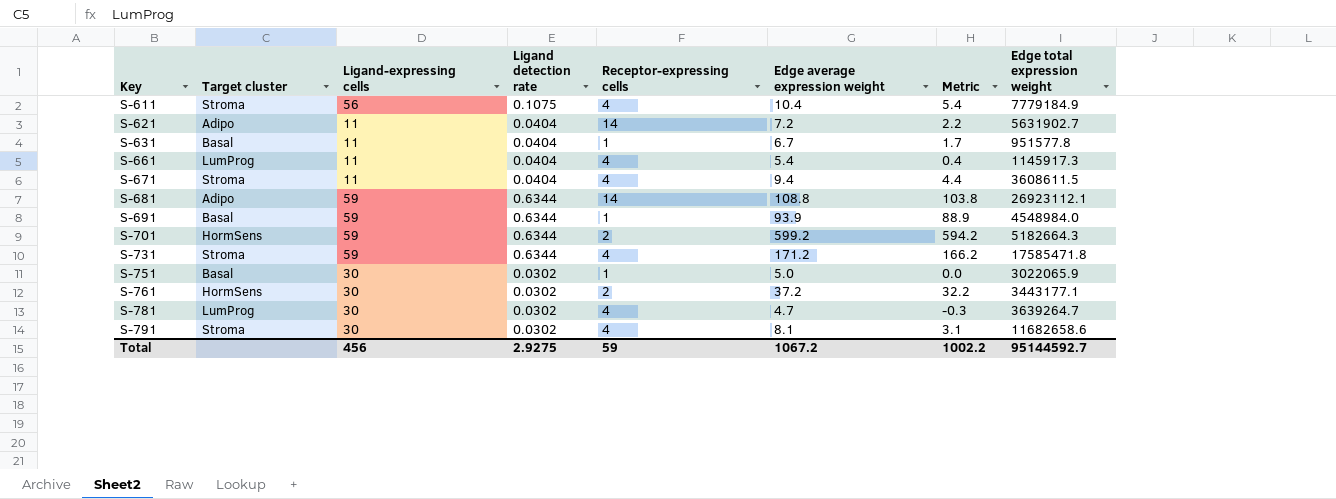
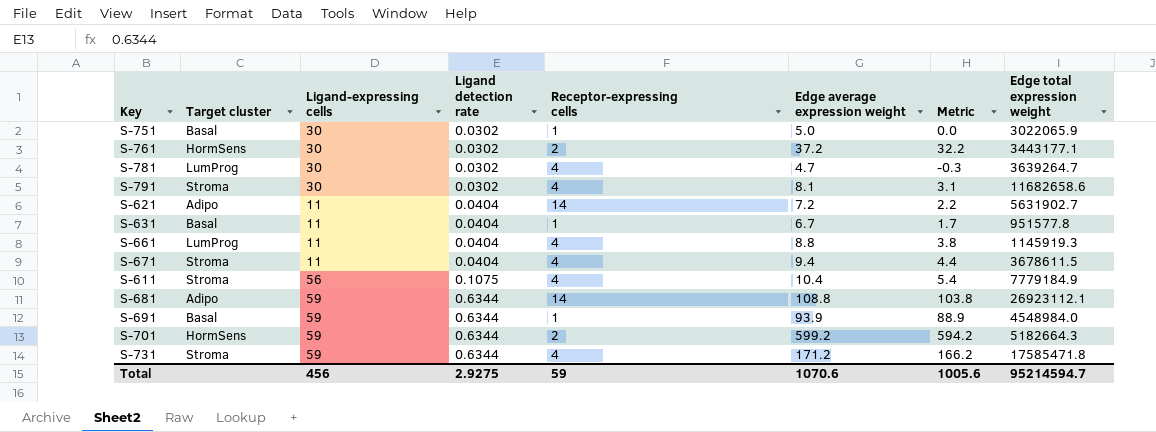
row order: Key ascending -> Ligand detection rate ascending
S-661 | Edge average expression weight: 5.4 -> 8.8
S-661 | Metric: 0.4 -> 3.8
S-661 | Edge total expression weight: 1145917.3 -> 1145919.3
S-671 | Edge total expression weight: 3608611.5 -> 3678611.5
Total | Edge average expression weight: 1067.2 -> 1070.6
Total | Metric: 1002.2 -> 1005.6
Total | Edge total expression weight: 95144592.7 -> 95214594.7

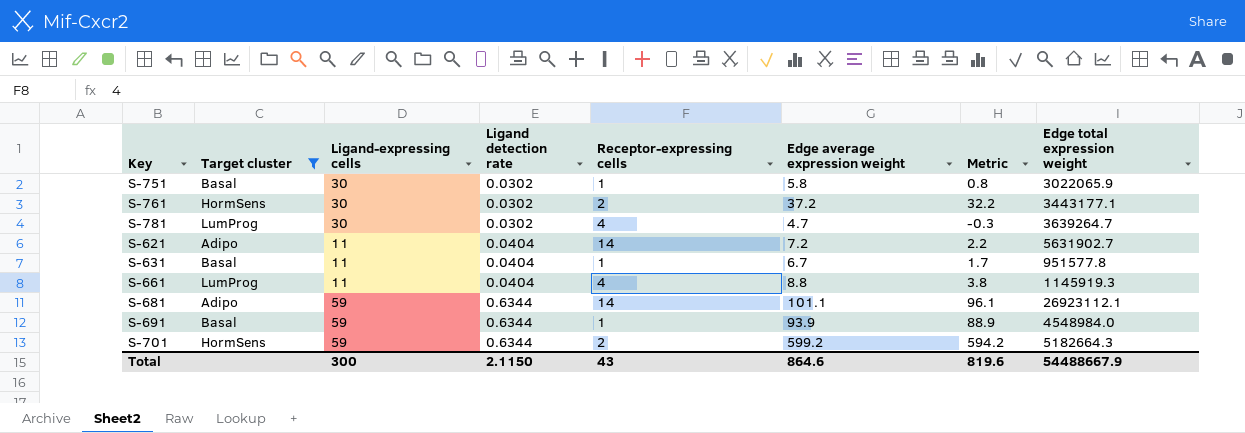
filter: none -> Target cluster != Stroma
S-751 | Edge average expression weight: 5.0 -> 5.8
S-751 | Metric: 0.0 -> 0.8
S-681 | Edge average expression weight: 108.8 -> 101.1
S-681 | Metric: 103.8 -> 96.1
Total | Ligand-expressing cells: 456 -> 300
Total | Ligand detection rate: 2.9275 -> 2.1150
Total | Receptor-expressing cells: 59 -> 43
Total | Edge average expression weight: 1070.6 -> 864.6
Total | Metric: 1005.6 -> 819.6
Total | Edge total expression weight: 95214594.7 -> 54488667.9

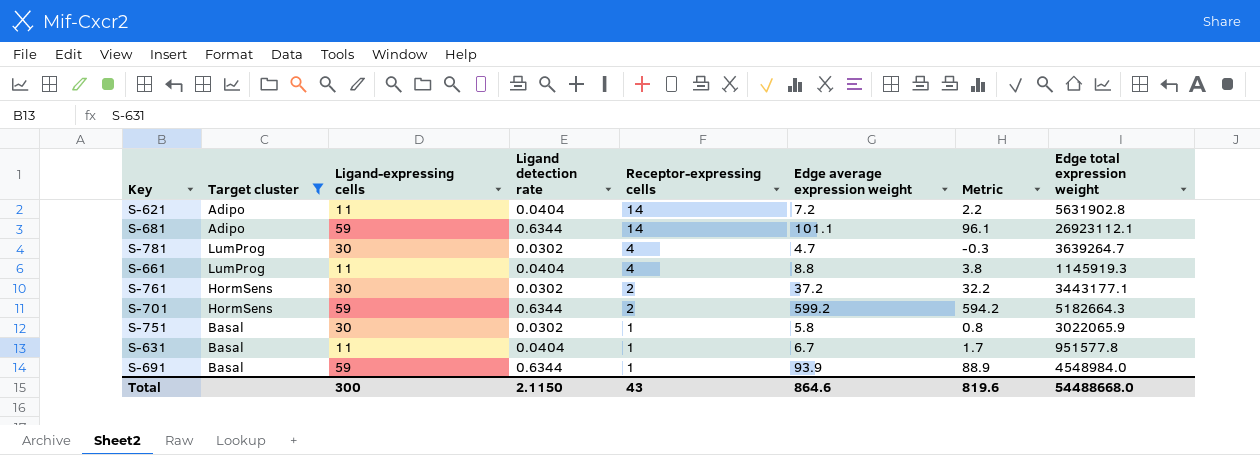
row order: Ligand detection rate ascending -> Receptor-expressing cells descending
S-621 | Edge total expression weight: 5631902.7 -> 5631902.8
Total | Edge total expression weight: 54488667.9 -> 54488668.0

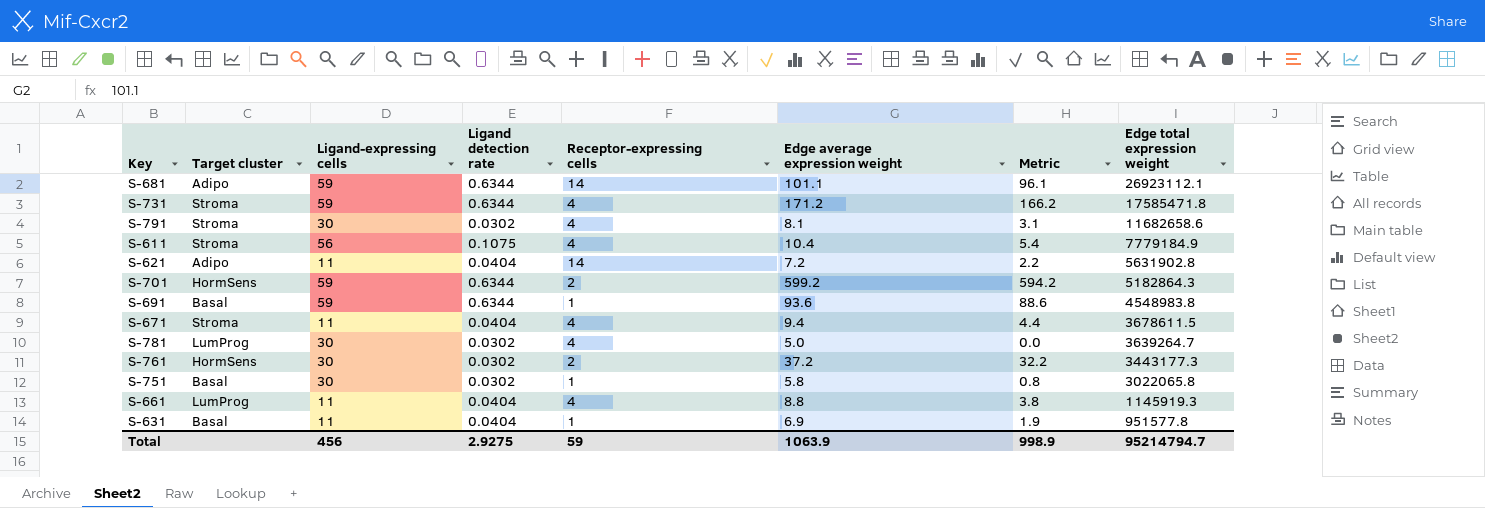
filter: Target cluster != Stroma -> none
row order: Receptor-expressing cells descending -> Edge total expression weight descending
S-701 | Edge total expression weight: 5182664.3 -> 5182864.3
S-691 | Edge average expression weight: 93.9 -> 93.6
S-691 | Metric: 88.9 -> 88.6
S-691 | Edge total expression weight: 4548984.0 -> 4548983.8
S-781 | Edge average expression weight: 4.7 -> 5.0
S-781 | Metric: -0.3 -> 0.0
S-761 | Edge total expression weight: 3443177.1 -> 3443177.3
S-751 | Edge total expression weight: 3022065.9 -> 3022065.8
S-631 | Edge average expression weight: 6.7 -> 6.9
S-631 | Metric: 1.7 -> 1.9
Total | Ligand-expressing cells: 300 -> 456
Total | Ligand detection rate: 2.1150 -> 2.9275
Total | Receptor-expressing cells: 43 -> 59
Total | Edge average expression weight: 864.6 -> 1063.9
Total | Metric: 819.6 -> 998.9
Total | Edge total expression weight: 54488668.0 -> 95214794.7

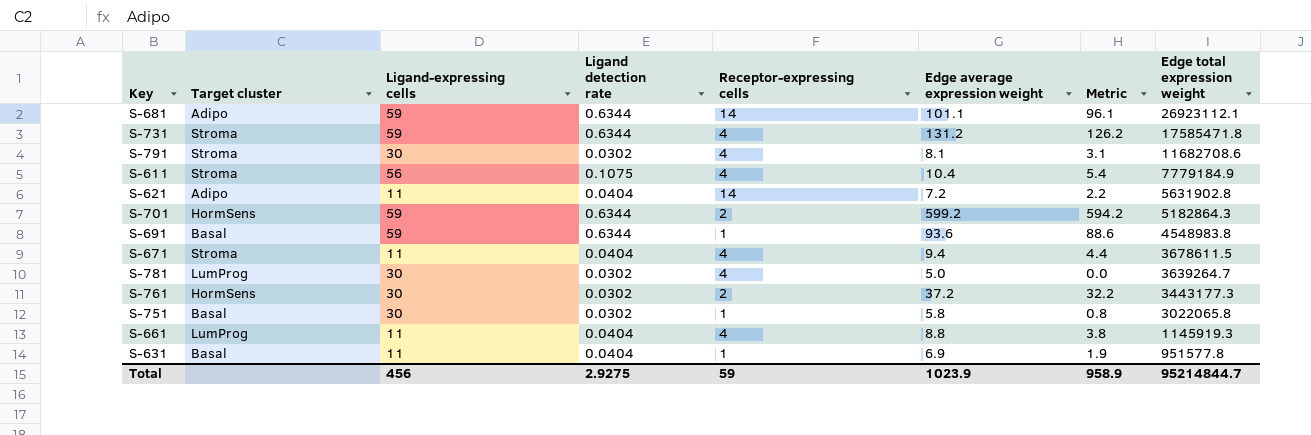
S-731 | Edge average expression weight: 171.2 -> 131.2
S-731 | Metric: 166.2 -> 126.2
S-791 | Edge total expression weight: 11682658.6 -> 11682708.6
Total | Edge average expression weight: 1063.9 -> 1023.9
Total | Metric: 998.9 -> 958.9
Total | Edge total expression weight: 95214794.7 -> 95214844.7

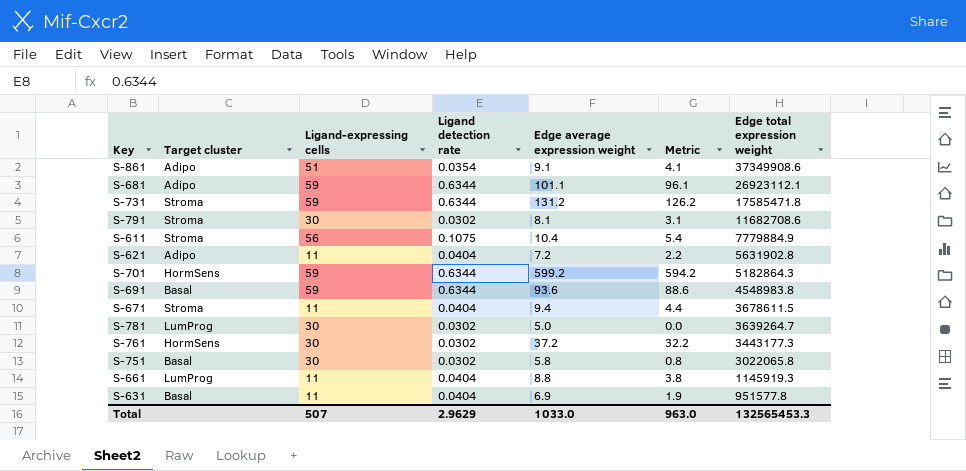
column Receptor-expressing cells | position: 5 -> none
row S-861: none -> Adipo | 51 | 0.0354 | 9.1 | 4.1 | 37349908.6
S-611 | Edge total expression weight: 7779184.9 -> 7779884.9
Total | Ligand-expressing cells: 456 -> 507
Total | Ligand detection rate: 2.9275 -> 2.9629
Total | Edge average expression weight: 1023.9 -> 1033.0
Total | Metric: 958.9 -> 963.0
Total | Edge total expression weight: 95214844.7 -> 132565453.3

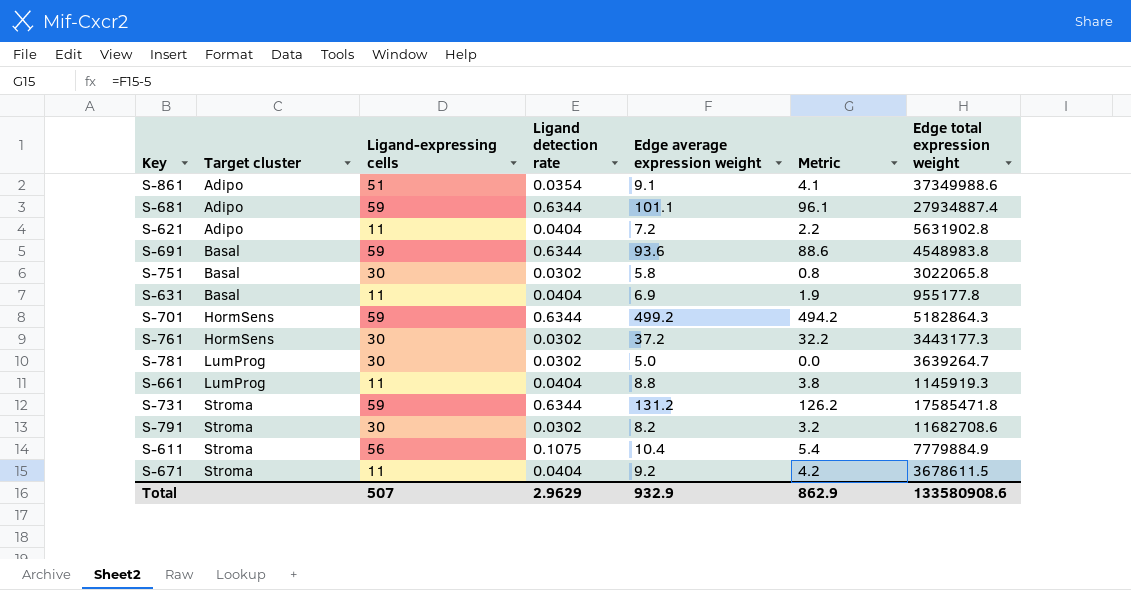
row order: Edge total expression weight descending -> Target cluster ascending
S-861 | Edge total expression weight: 37349908.6 -> 37349988.6
S-681 | Edge total expression weight: 26923112.1 -> 27934887.4
S-631 | Edge total expression weight: 951577.8 -> 955177.8
S-701 | Edge average expression weight: 599.2 -> 499.2
S-701 | Metric: 594.2 -> 494.2
S-791 | Edge average expression weight: 8.1 -> 8.2
S-791 | Metric: 3.1 -> 3.2
S-671 | Edge average expression weight: 9.4 -> 9.2
S-671 | Metric: 4.4 -> 4.2
Total | Edge average expression weight: 1033.0 -> 932.9
Total | Metric: 963.0 -> 862.9
Total | Edge total expression weight: 132565453.3 -> 133580908.6

